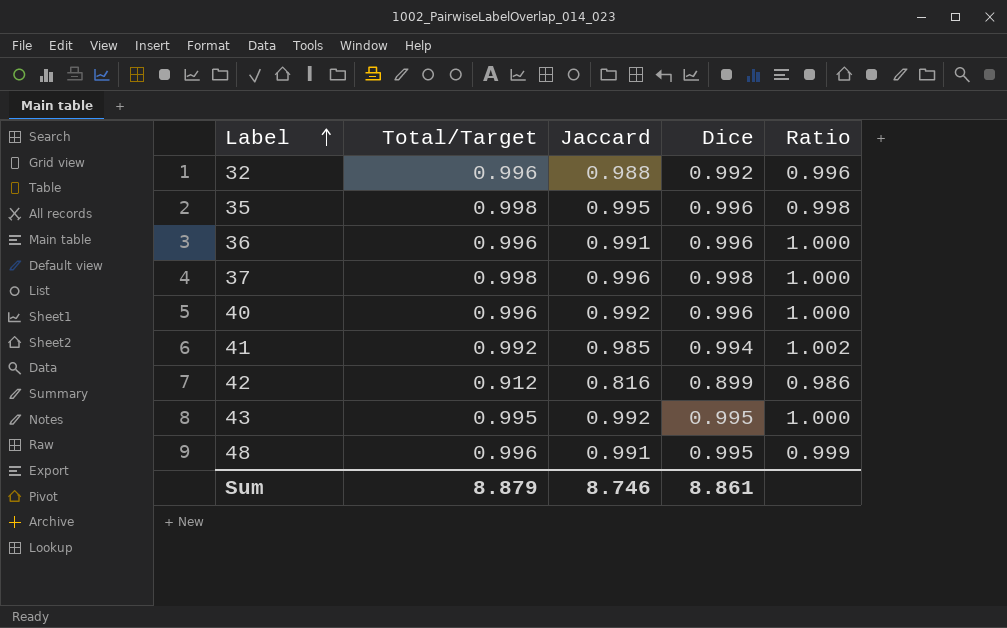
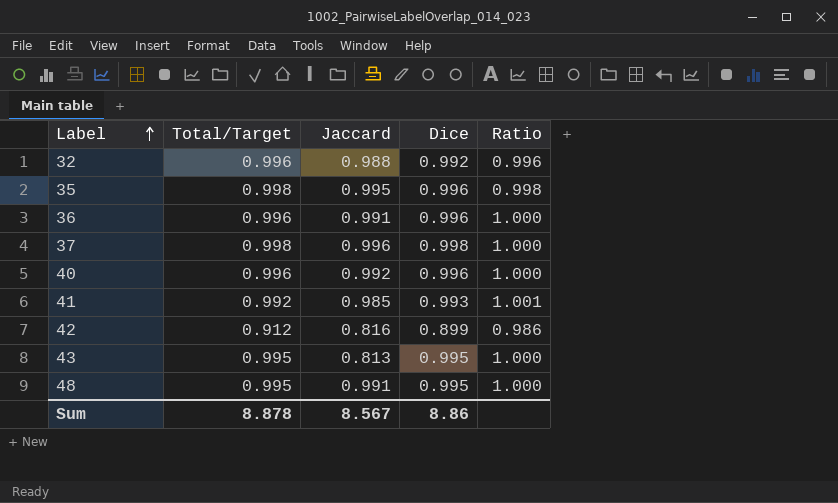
41 | Dice: 0.994 -> 0.993
41 | Ratio: 1.002 -> 1.001
43 | Jaccard: 0.992 -> 0.813
48 | Total/Target: 0.996 -> 0.995
48 | Ratio: 0.999 -> 1.000
Sum | Total/Target: 8.879 -> 8.878
Sum | Jaccard: 8.746 -> 8.567
Sum | Dice: 8.861 -> 8.86

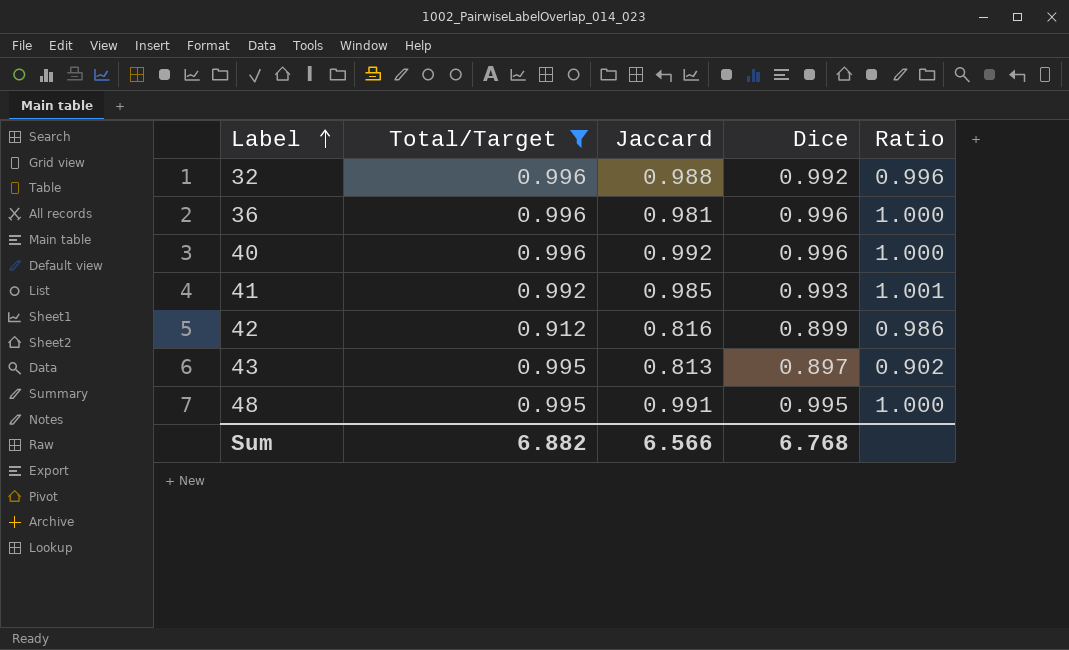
filter: none -> Total/Target != 0.998
36 | Jaccard: 0.991 -> 0.981
43 | Dice: 0.995 -> 0.897
43 | Ratio: 1.000 -> 0.902
Sum | Total/Target: 8.878 -> 6.882
Sum | Jaccard: 8.567 -> 6.566
Sum | Dice: 8.86 -> 6.768

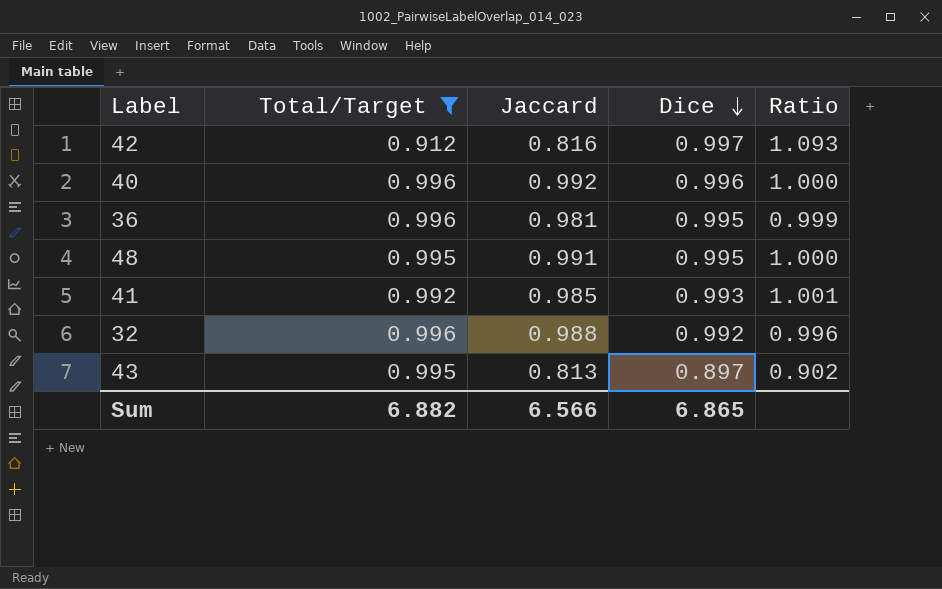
row order: Label ascending -> Dice descending
42 | Dice: 0.899 -> 0.997
42 | Ratio: 0.986 -> 1.093
36 | Dice: 0.996 -> 0.995
36 | Ratio: 1.000 -> 0.999
Sum | Dice: 6.768 -> 6.865

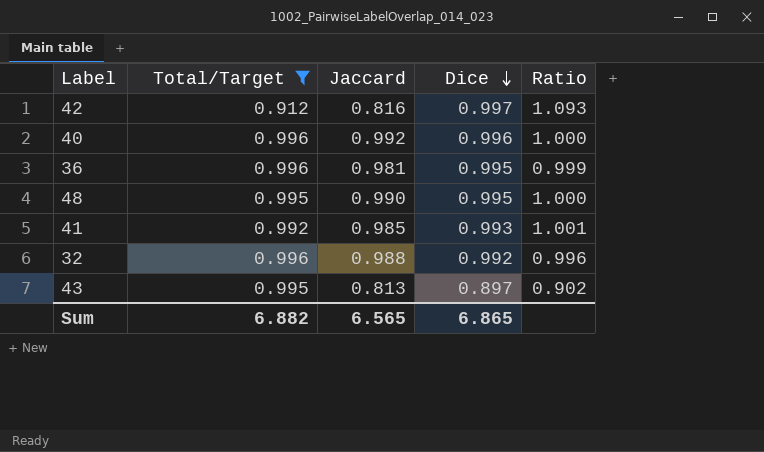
48 | Jaccard: 0.991 -> 0.990
Sum | Jaccard: 6.566 -> 6.565

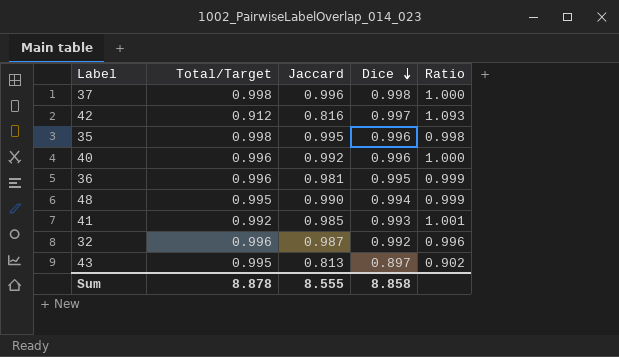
filter: Total/Target != 0.998 -> none
48 | Dice: 0.995 -> 0.994
48 | Ratio: 1.000 -> 0.999
32 | Jaccard: 0.988 -> 0.987
Sum | Total/Target: 6.882 -> 8.878
Sum | Jaccard: 6.565 -> 8.555
Sum | Dice: 6.865 -> 8.858

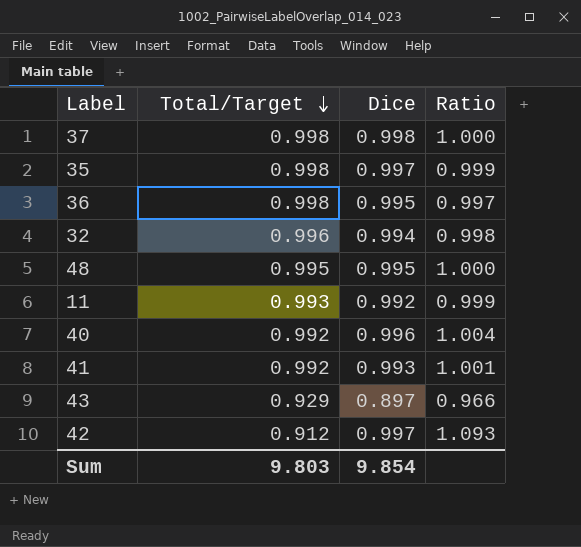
row order: Dice descending -> Total/Target descending
column Jaccard | position: 3 -> none
35 | Dice: 0.996 -> 0.997
35 | Ratio: 0.998 -> 0.999
36 | Total/Target: 0.996 -> 0.998
36 | Ratio: 0.999 -> 0.997
32 | Dice: 0.992 -> 0.994
32 | Ratio: 0.996 -> 0.998
48 | Dice: 0.994 -> 0.995
48 | Ratio: 0.999 -> 1.000
row 11: none -> 0.993 | 0.992 | 0.999
40 | Total/Target: 0.996 -> 0.992
40 | Ratio: 1.000 -> 1.004
43 | Total/Target: 0.995 -> 0.929
43 | Ratio: 0.902 -> 0.966
Sum | Total/Target: 8.878 -> 9.803
Sum | Dice: 8.858 -> 9.854

